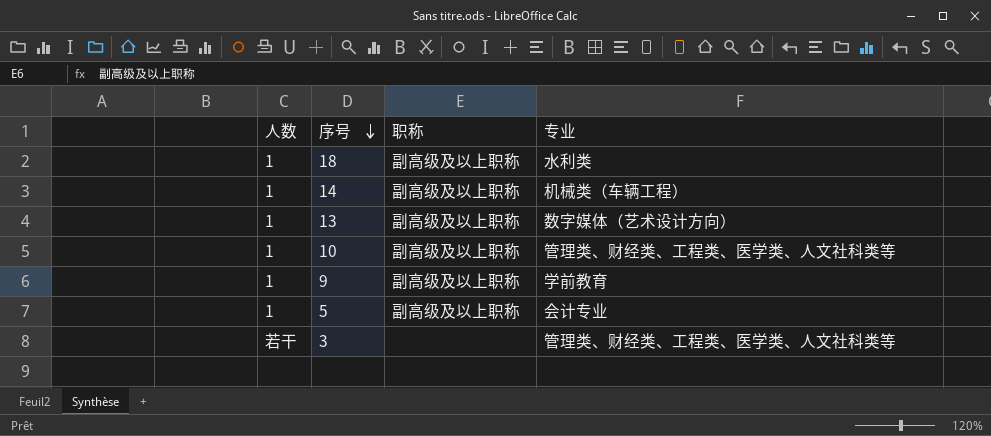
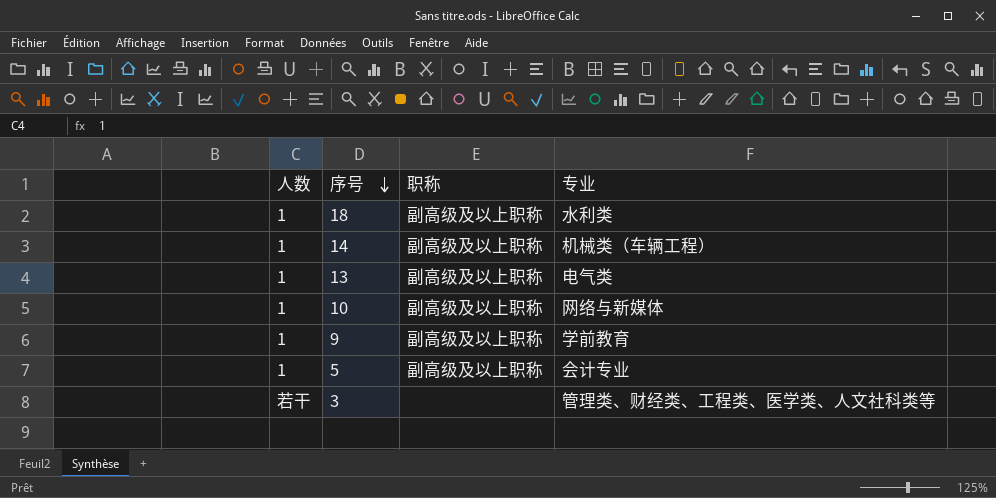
13 | 专业: 数字媒体（艺术设计方向） -> 电气类
10 | 专业: 管理类、财经类、工程类、医学类、人文社科类等 -> 网络与新媒体

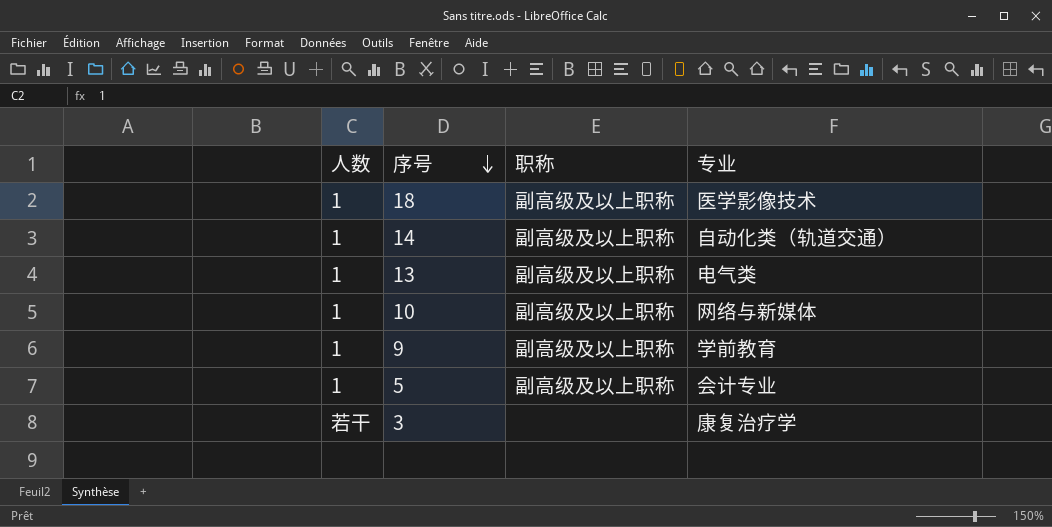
18 | 专业: 水利类 -> 医学影像技术
14 | 专业: 机械类（车辆工程） -> 自动化类（轨道交通）
3 | 专业: 管理类、财经类、工程类、医学类、人文社科类等 -> 康复治疗学

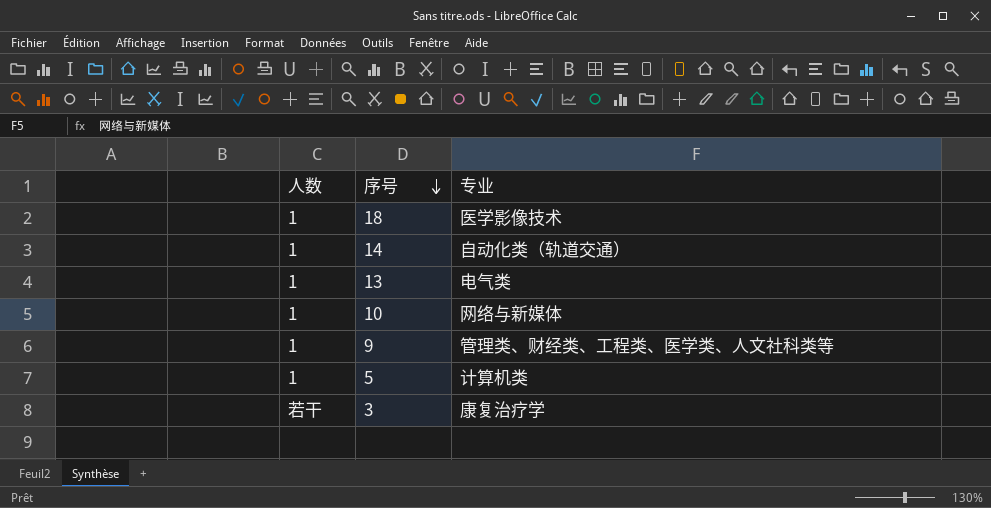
column 职称 | position: 3 -> none
9 | 专业: 学前教育 -> 管理类、财经类、工程类、医学类、人文社科类等
5 | 专业: 会计专业 -> 计算机类

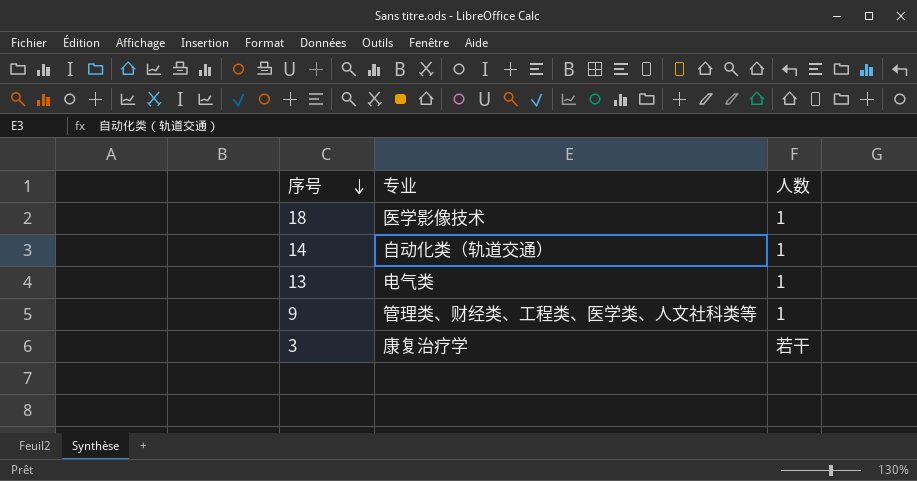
column 人数 | position: 1 -> 3
row 10: 1 | 网络与新媒体 -> none
row 5: 1 | 计算机类 -> none

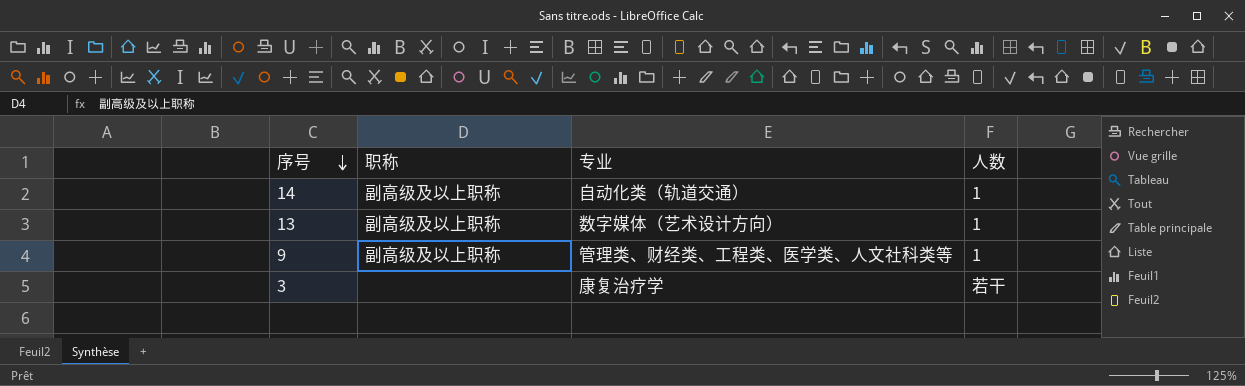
column 职称 | position: none -> 2
row 18: 医学影像技术 | 1 -> none
13 | 专业: 电气类 -> 数字媒体（艺术设计方向）

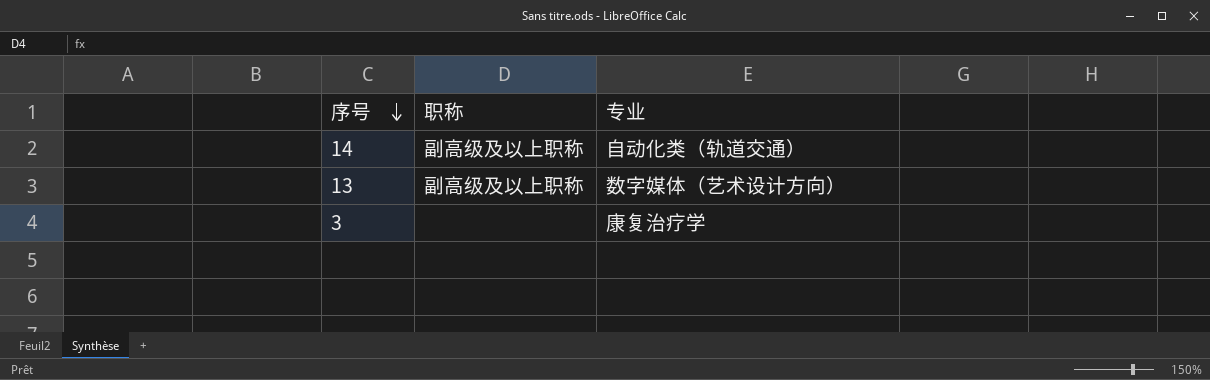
column 人数 | position: 4 -> none
row 9: 副高级及以上职称 | 管理类、财经类、工程类、医学类、人文社科类等 | 1 -> none

